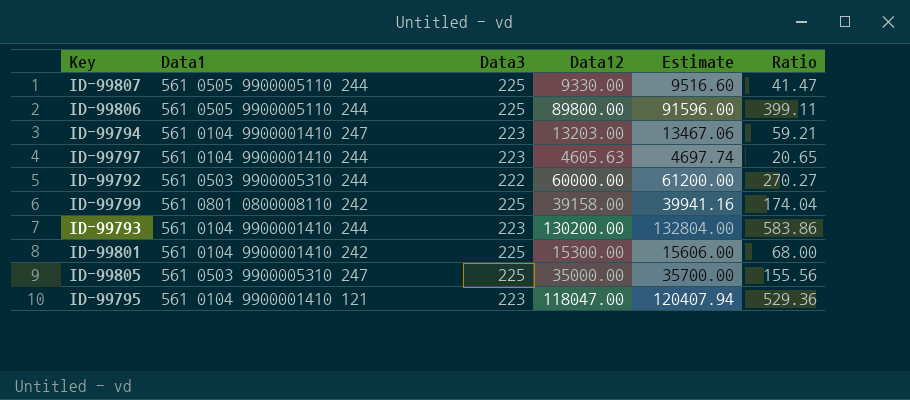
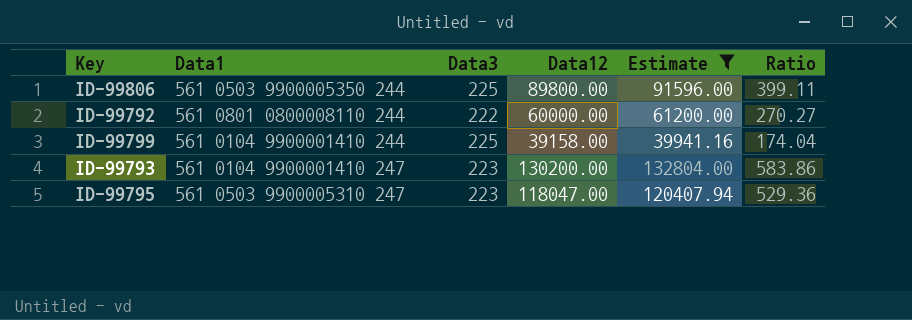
filter: none -> Estimate >= 39941.16
ID-99806 | Data1: 561 0505 9900005110 244 -> 561 0503 9900005350 244
ID-99792 | Data1: 561 0503 9900005310 244 -> 561 0801 0800008110 244
ID-99799 | Data1: 561 0801 0800008110 242 -> 561 0104 9900001410 244
ID-99793 | Data1: 561 0104 9900001410 244 -> 561 0104 9900001410 247
ID-99795 | Data1: 561 0104 9900001410 121 -> 561 0503 9900005310 247

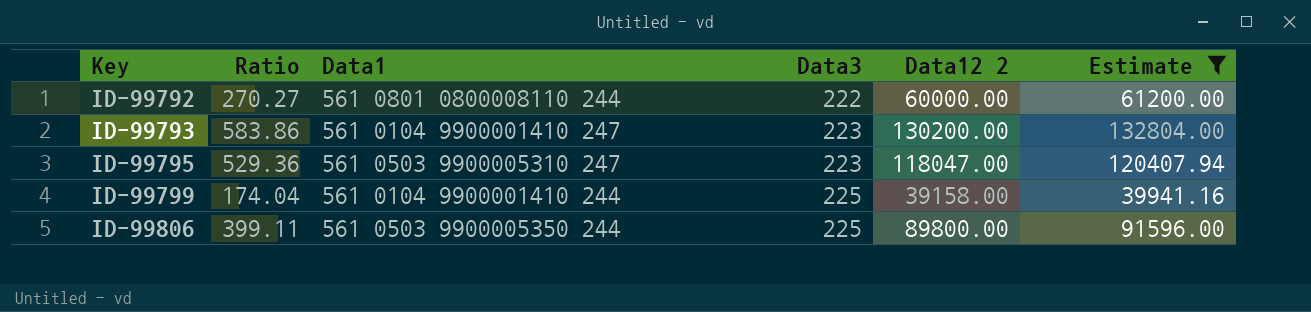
row order: none -> Key ascending
column Ratio | position: 6 -> 2
column name: Data12 -> Data12 2

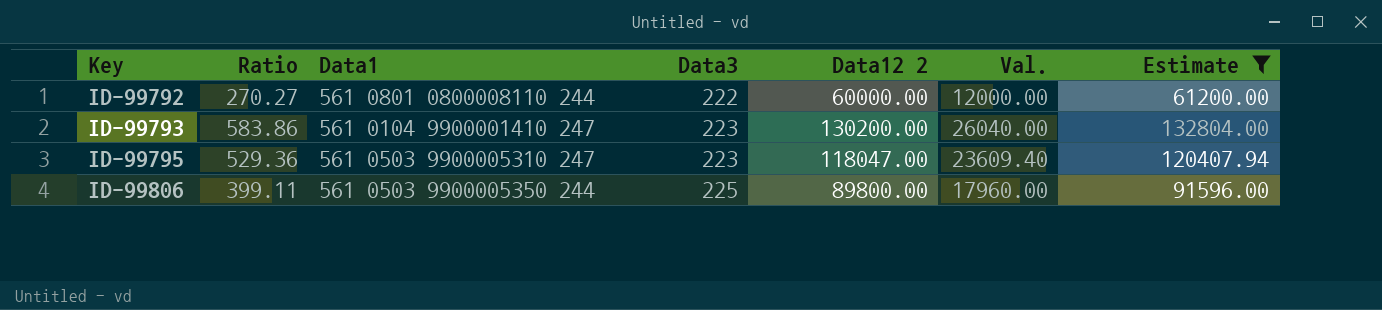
column Val. | formula: none -> [Data12 2] * 0.2
row ID-99799: 174.04 | 561 0104 9900001410 244 | 225 | 39158.00 | 39941.16 -> none

